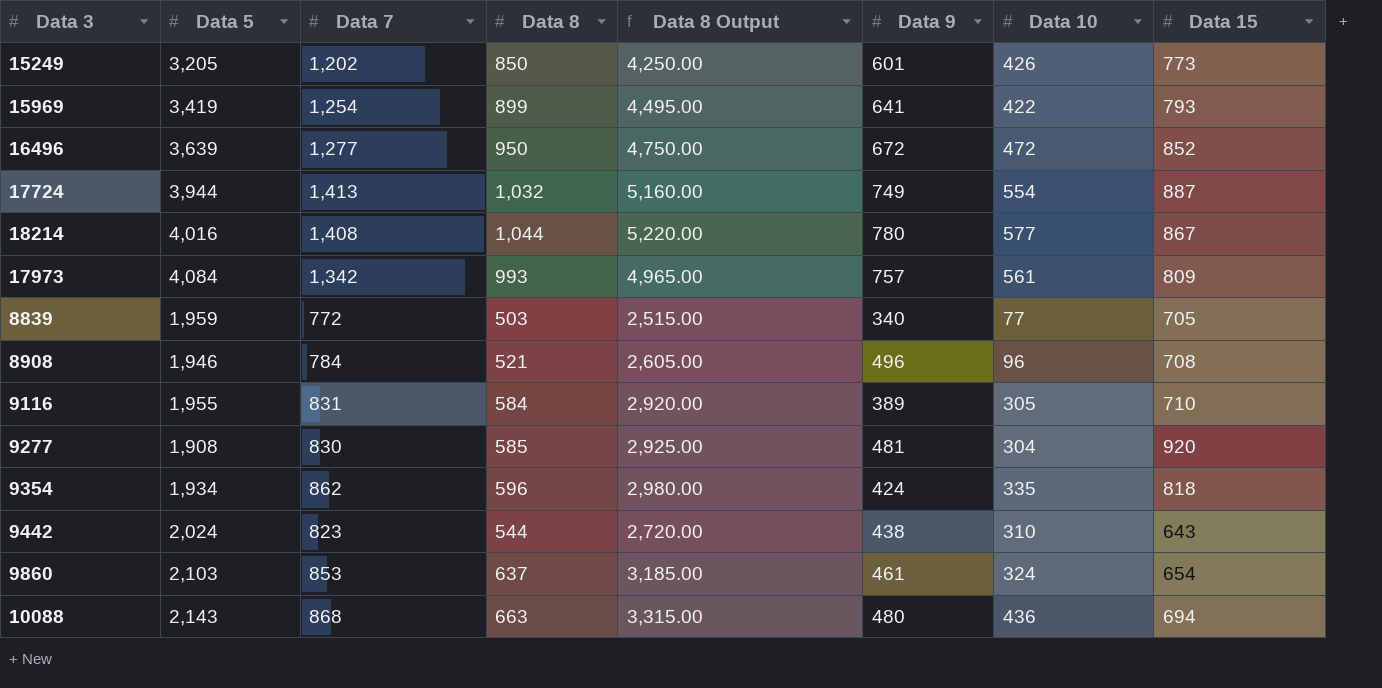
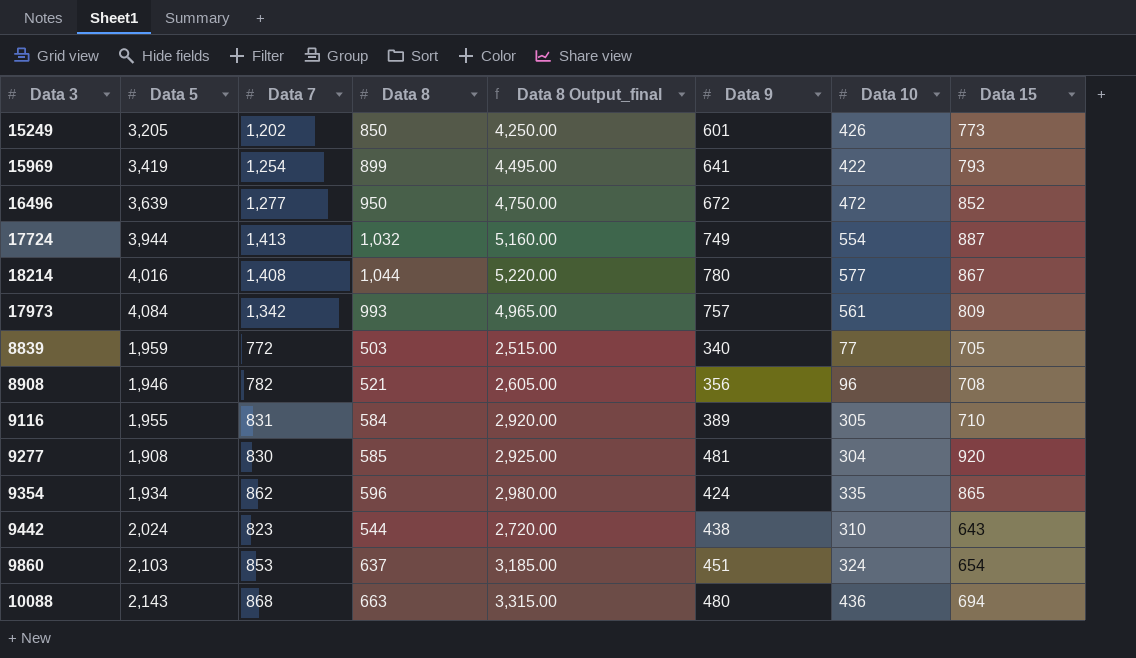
column name: Data 8 Output -> Data 8 Output_final
8908 | Data 7: 784 -> 782
8908 | Data 9: 496 -> 356
9354 | Data 15: 818 -> 865
9860 | Data 9: 461 -> 451

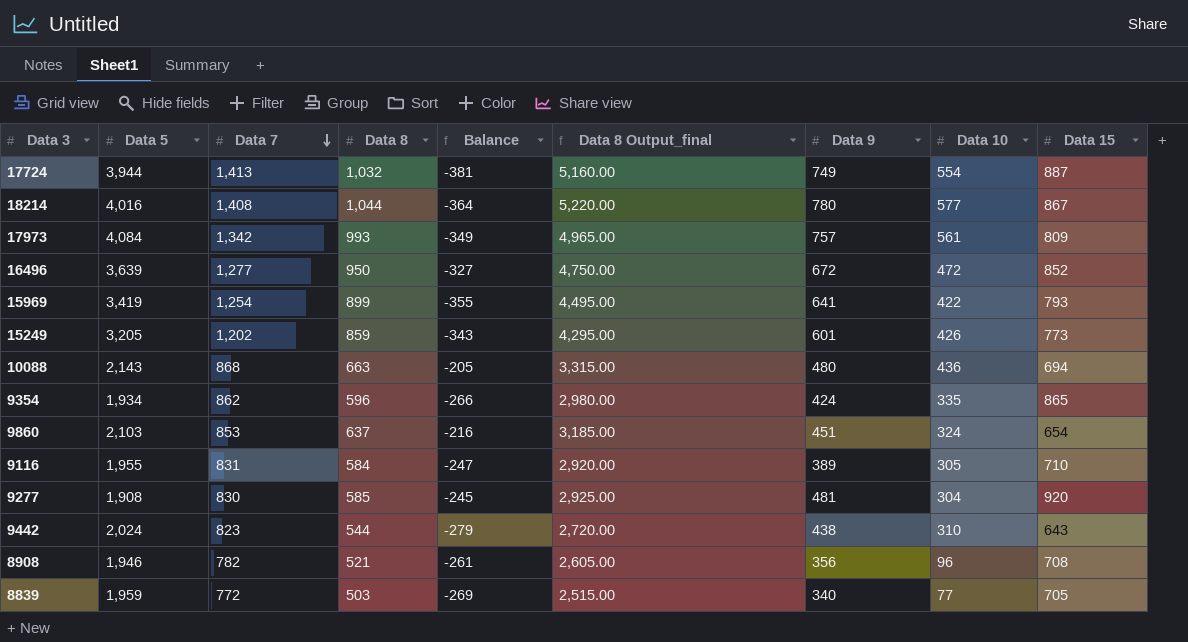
row order: none -> Data 7 descending
column Balance | formula: none -> [Data 8] - [Data 7]
15249 | Data 8: 850 -> 859
15249 | Data 8 Output_final: 4,250.00 -> 4,295.00

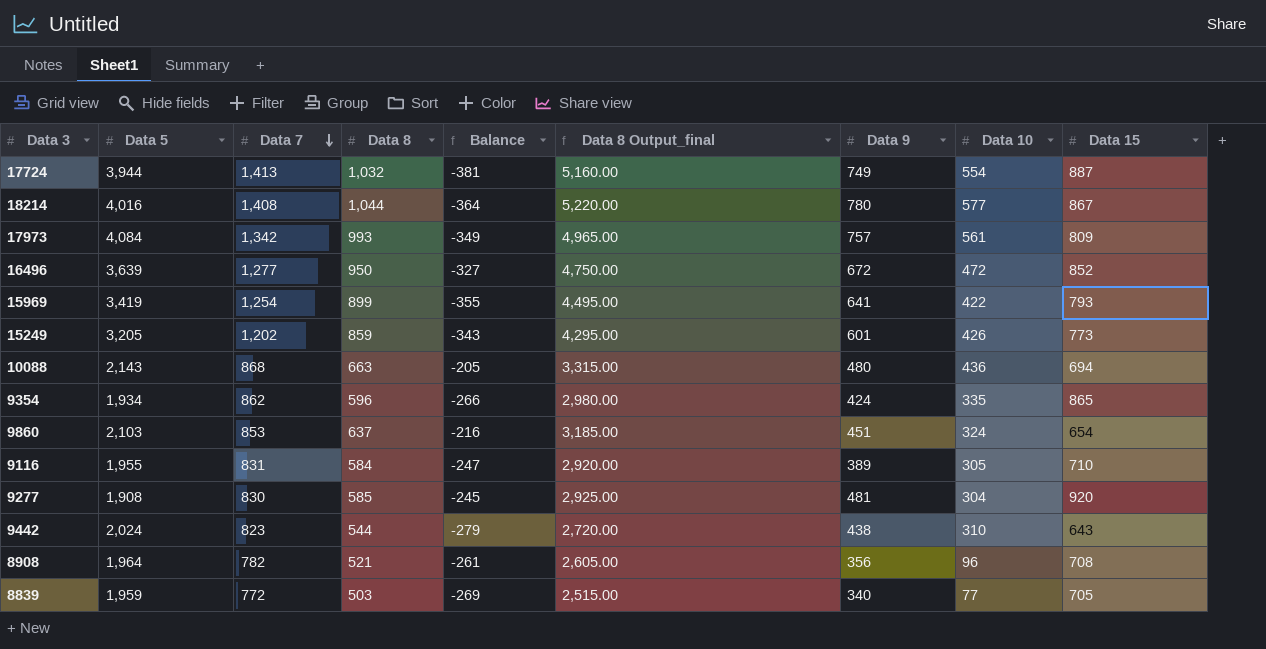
8908 | Data 5: 1,946 -> 1,964

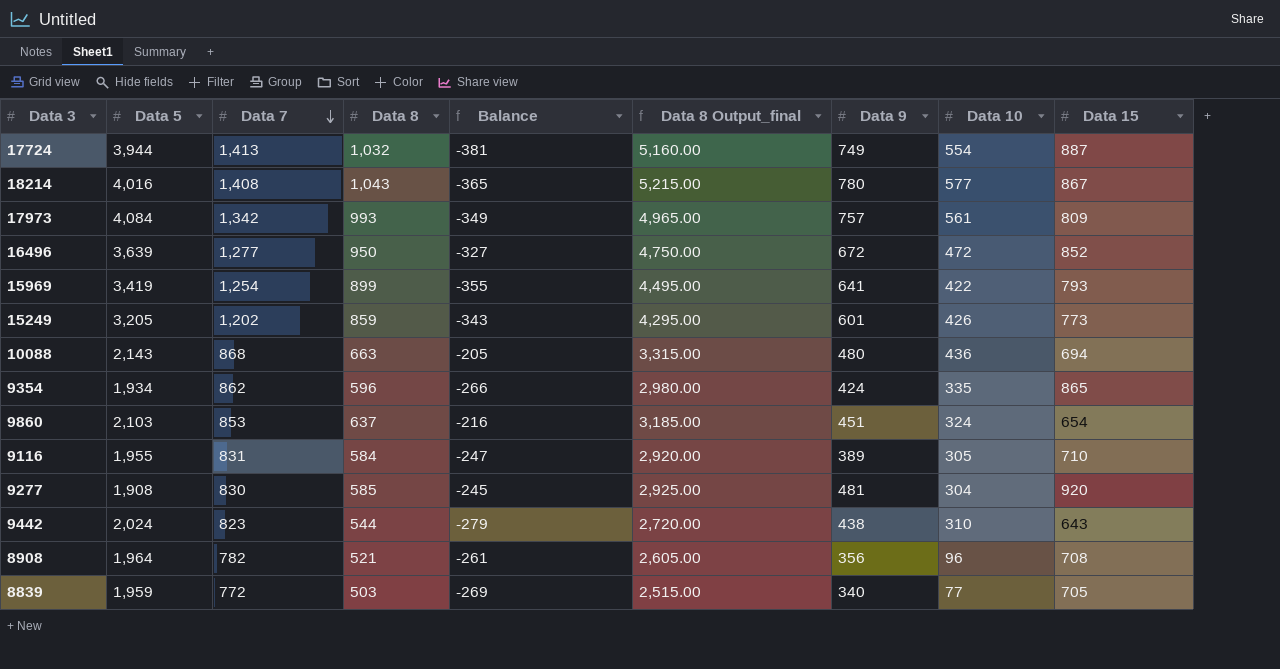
18214 | Data 8: 1,044 -> 1,043
18214 | Balance: -364 -> -365
18214 | Data 8 Output_final: 5,220.00 -> 5,215.00

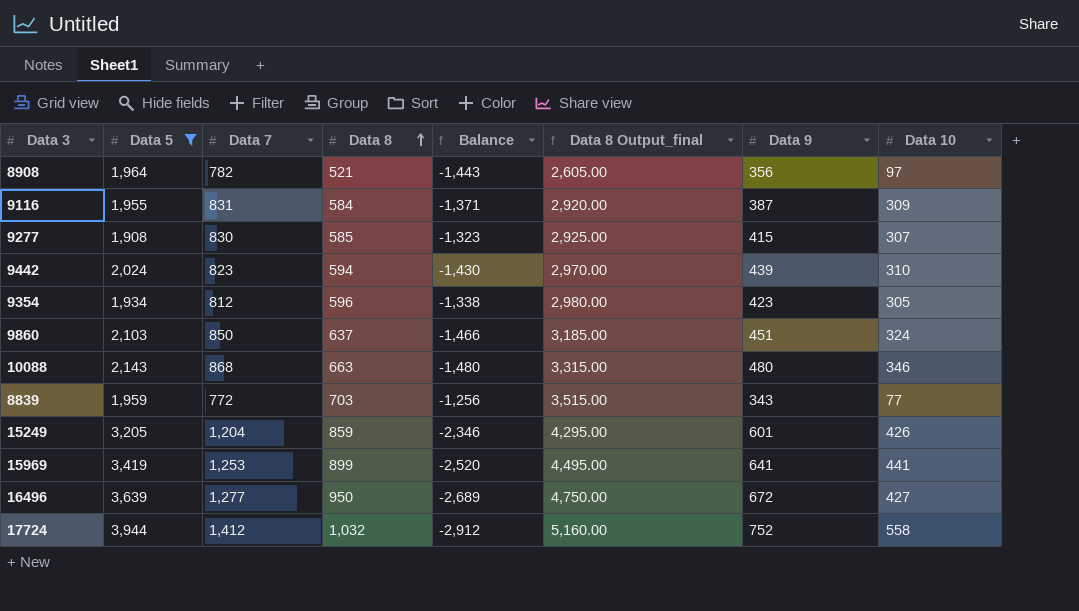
filter: none -> Data 5 <= 3,944
row order: Data 7 descending -> Data 8 ascending
column Data 15 | position: 9 -> none
column Balance | formula: [Data 8] - [Data 7] -> [Data 8] - [Data 5]
8908 | Data 10: 96 -> 97
9116 | Data 9: 389 -> 387
9116 | Data 10: 305 -> 309
9277 | Data 9: 481 -> 415
9277 | Data 10: 304 -> 307
9442 | Data 8: 544 -> 594
9442 | Data 8 Output_final: 2,720.00 -> 2,970.00
9442 | Data 9: 438 -> 439
9354 | Data 7: 862 -> 812
9354 | Data 9: 424 -> 423
9354 | Data 10: 335 -> 305
9860 | Data 7: 853 -> 850
10088 | Data 10: 436 -> 346
8839 | Data 8: 503 -> 703
8839 | Data 8 Output_final: 2,515.00 -> 3,515.00
8839 | Data 9: 340 -> 343
15249 | Data 7: 1,202 -> 1,204
15969 | Data 7: 1,254 -> 1,253
15969 | Data 10: 422 -> 441
16496 | Data 10: 472 -> 427
17724 | Data 7: 1,413 -> 1,412
17724 | Data 9: 749 -> 752
17724 | Data 10: 554 -> 558

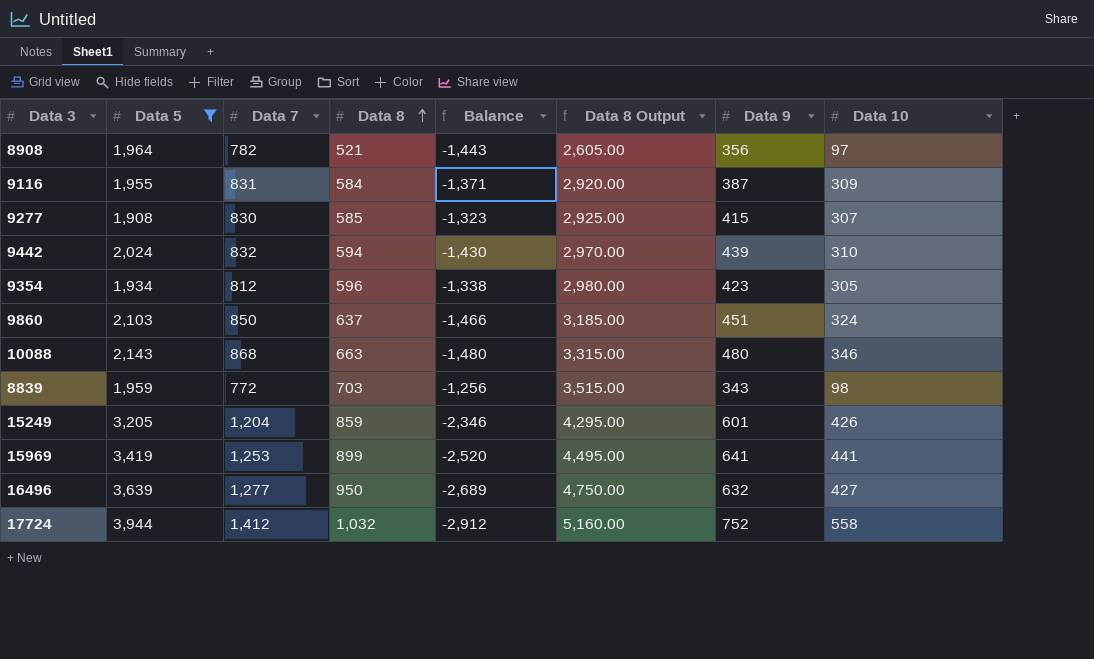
column name: Data 8 Output_final -> Data 8 Output
9442 | Data 7: 823 -> 832
8839 | Data 10: 77 -> 98
16496 | Data 9: 672 -> 632

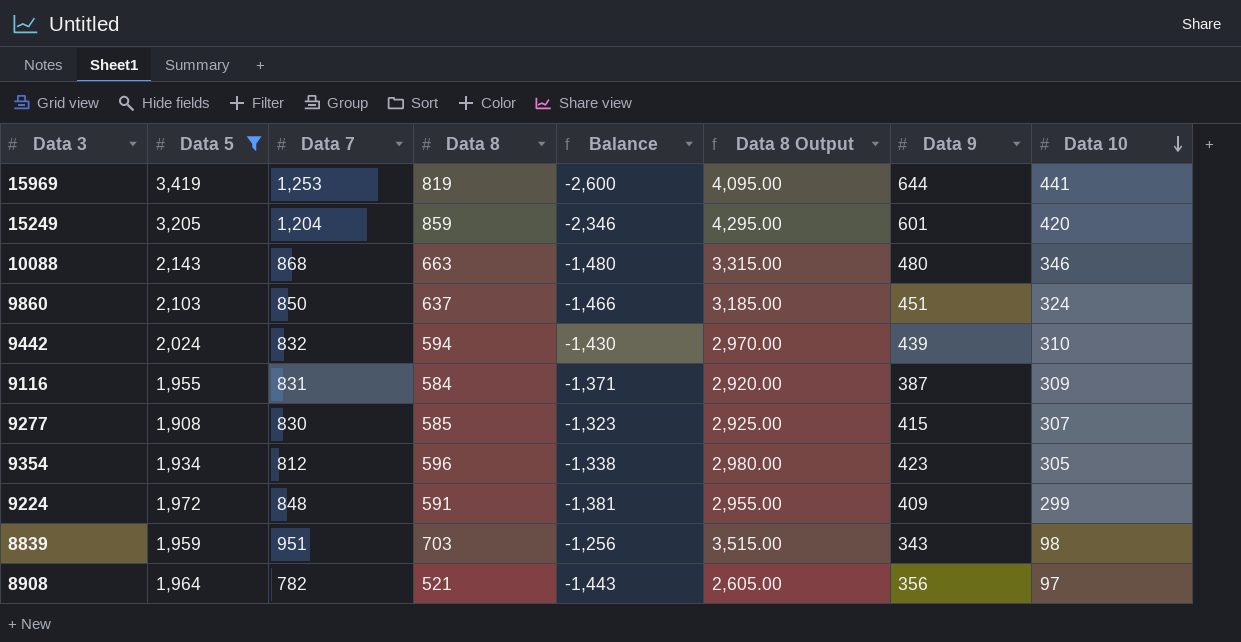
row order: Data 8 ascending -> Data 10 descending
row 16496: 3,639 | 1,277 | 950 | -2,689 | 4,750.00 | 632 | 427 -> none
row 17724: 3,944 | 1,412 | 1,032 | -2,912 | 5,160.00 | 752 | 558 -> none
15969 | Data 8: 899 -> 819
15969 | Balance: -2,520 -> -2,600
15969 | Data 8 Output: 4,495.00 -> 4,095.00
15969 | Data 9: 641 -> 644
15249 | Data 10: 426 -> 420
row 9224: none -> 1,972 | 848 | 591 | -1,381 | 2,955.00 | 409 | 299
8839 | Data 7: 772 -> 951

